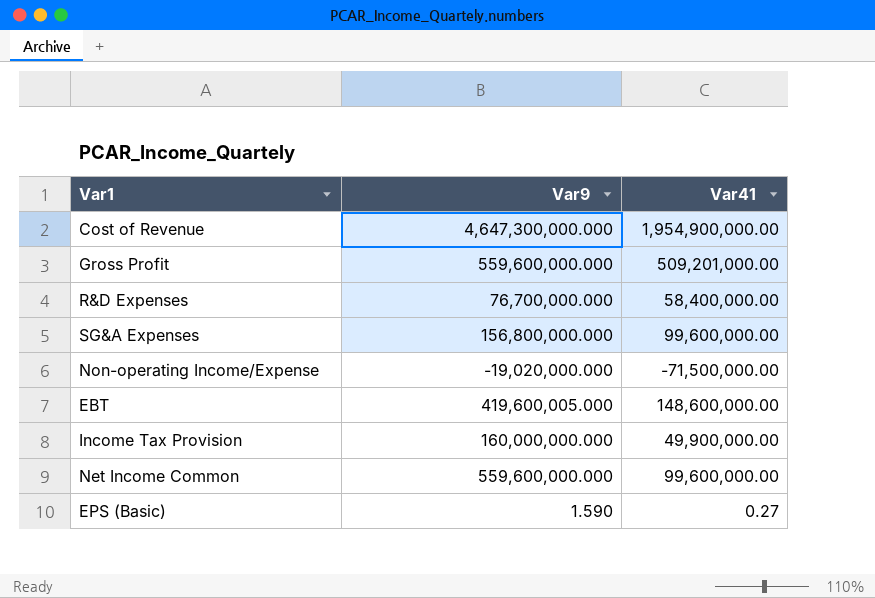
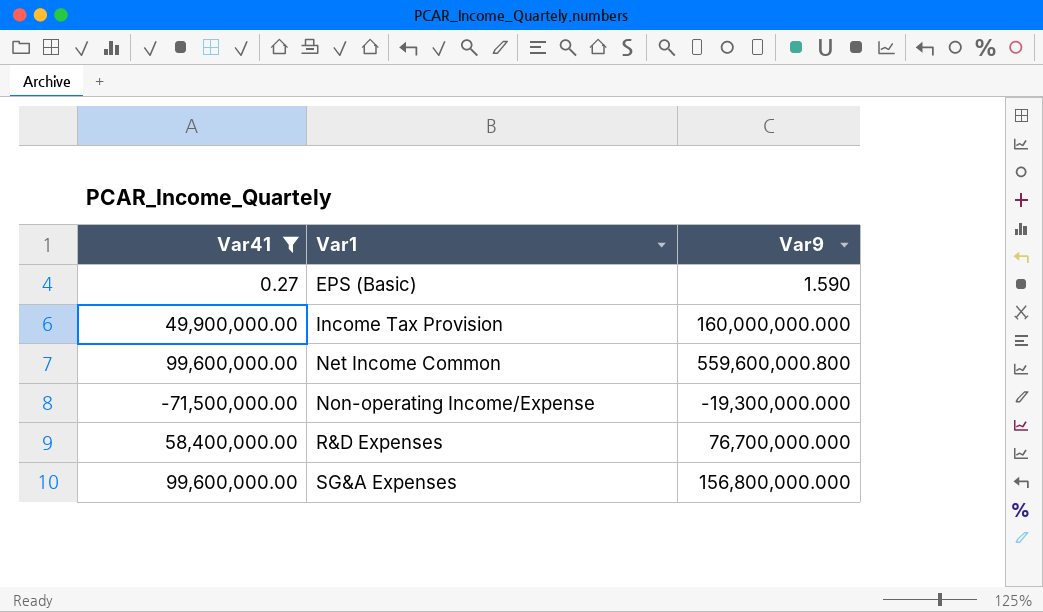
filter: none -> Var41 <= 99,600,000.00
row order: none -> Var1 ascending
column Var41 | position: 3 -> 1
Net Income Common | Var9: 559,600,000.000 -> 559,600,000.800
Non-operating Income/Expense | Var9: -19,020,000.000 -> -19,300,000.000

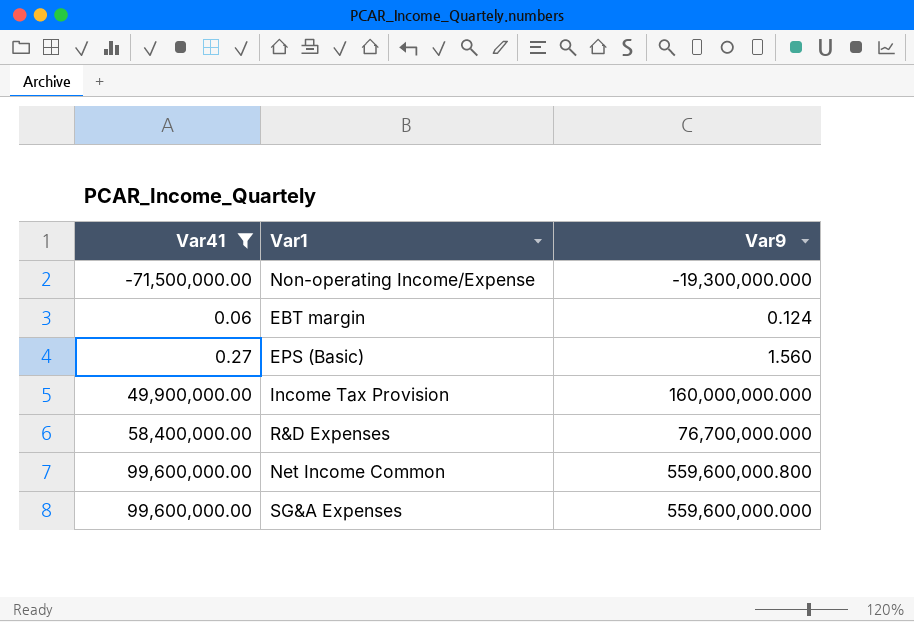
row order: Var1 ascending -> Var41 ascending
row EBT margin: none -> 0.06 | 0.124
EPS (Basic) | Var9: 1.590 -> 1.560
SG&A Expenses | Var9: 156,800,000.000 -> 559,600,000.000

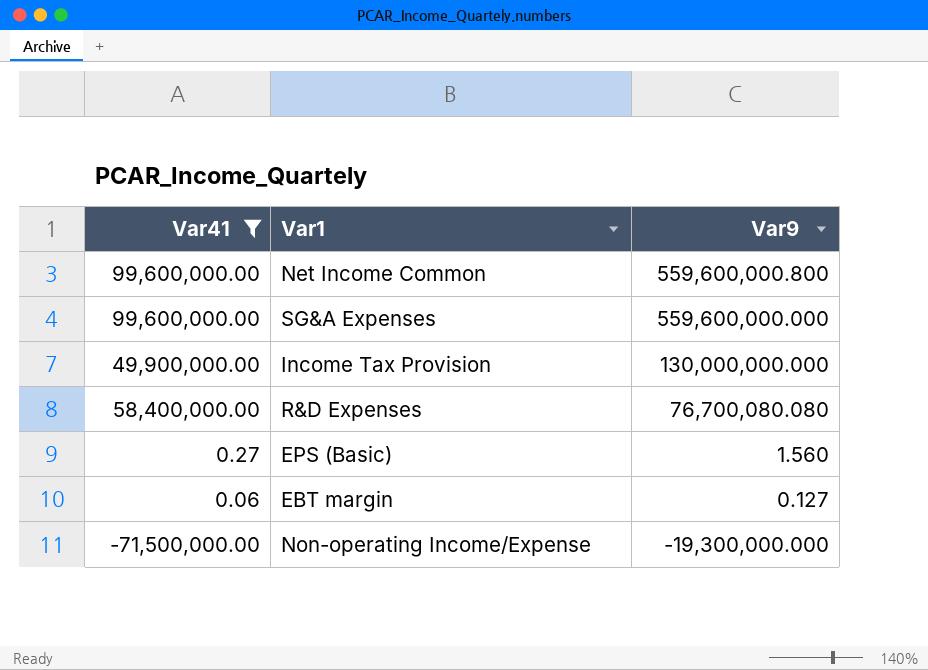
row order: Var41 ascending -> Var9 descending
Income Tax Provision | Var9: 160,000,000.000 -> 130,000,000.000
R&D Expenses | Var9: 76,700,000.000 -> 76,700,080.080
EBT margin | Var9: 0.124 -> 0.127

